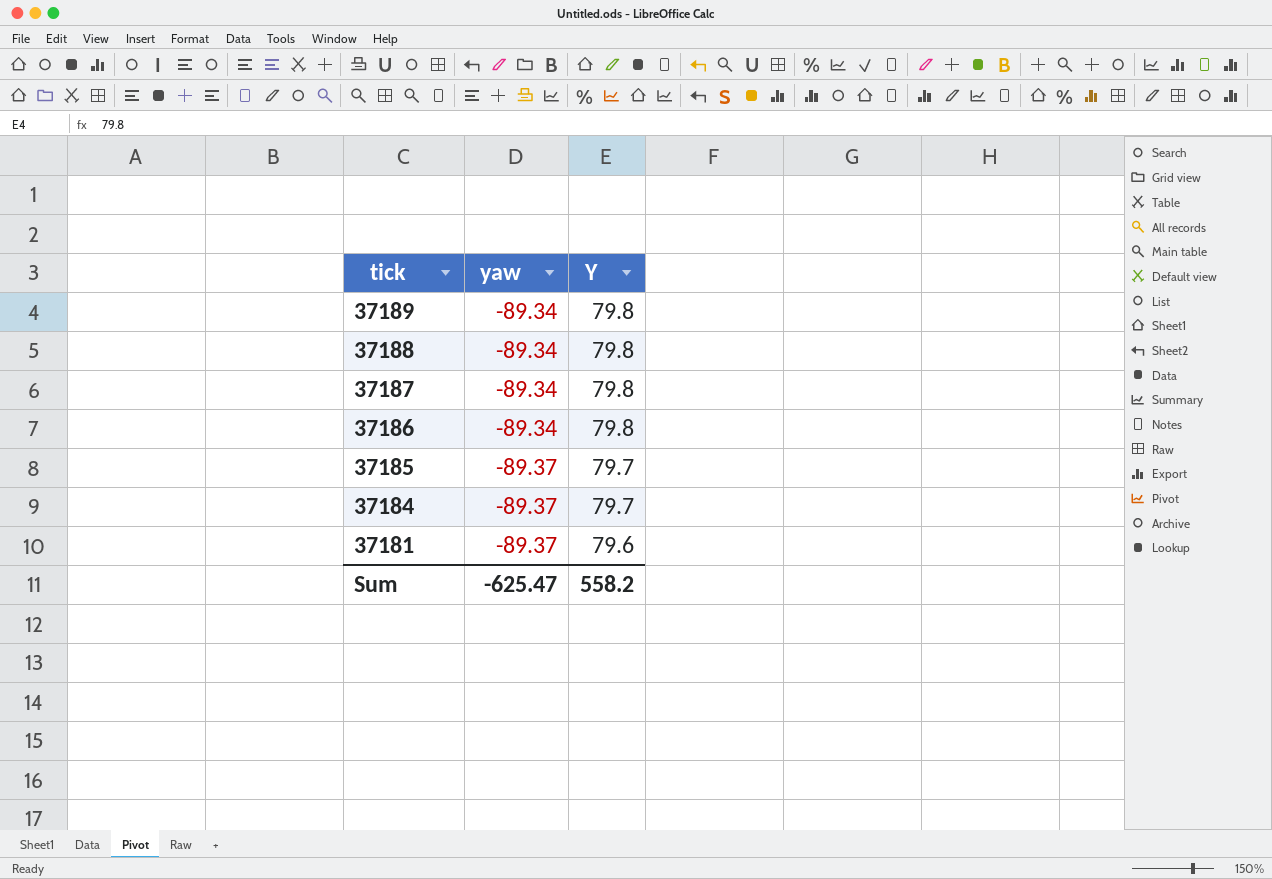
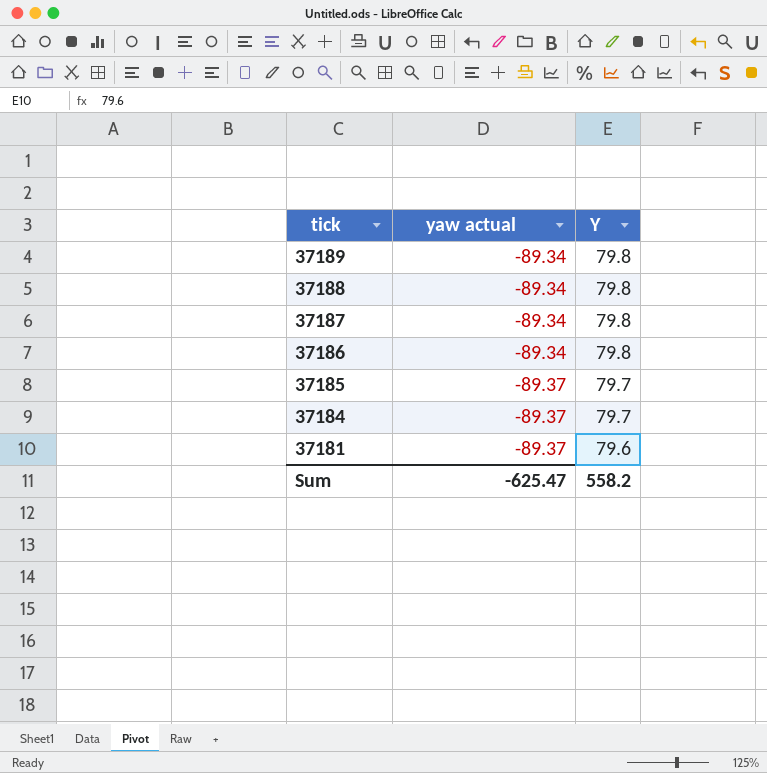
column name: yaw -> yaw actual

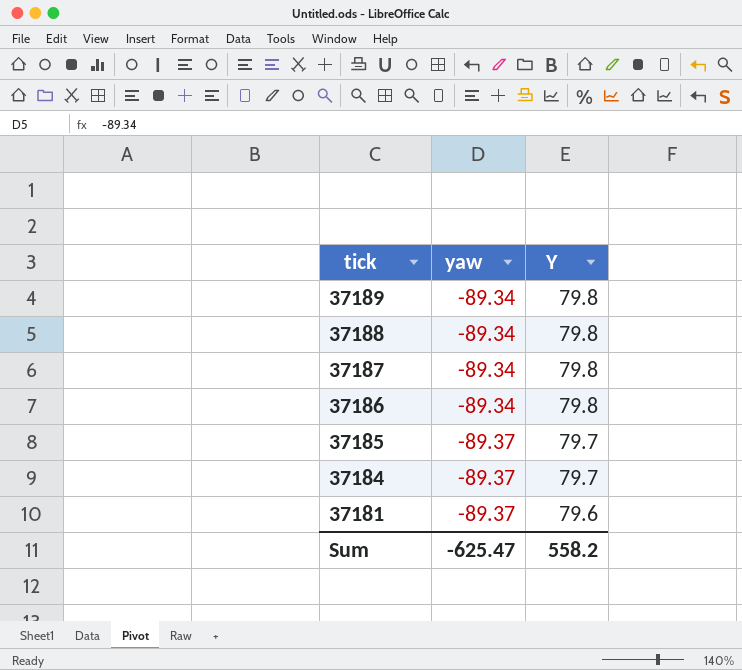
column name: yaw actual -> yaw

